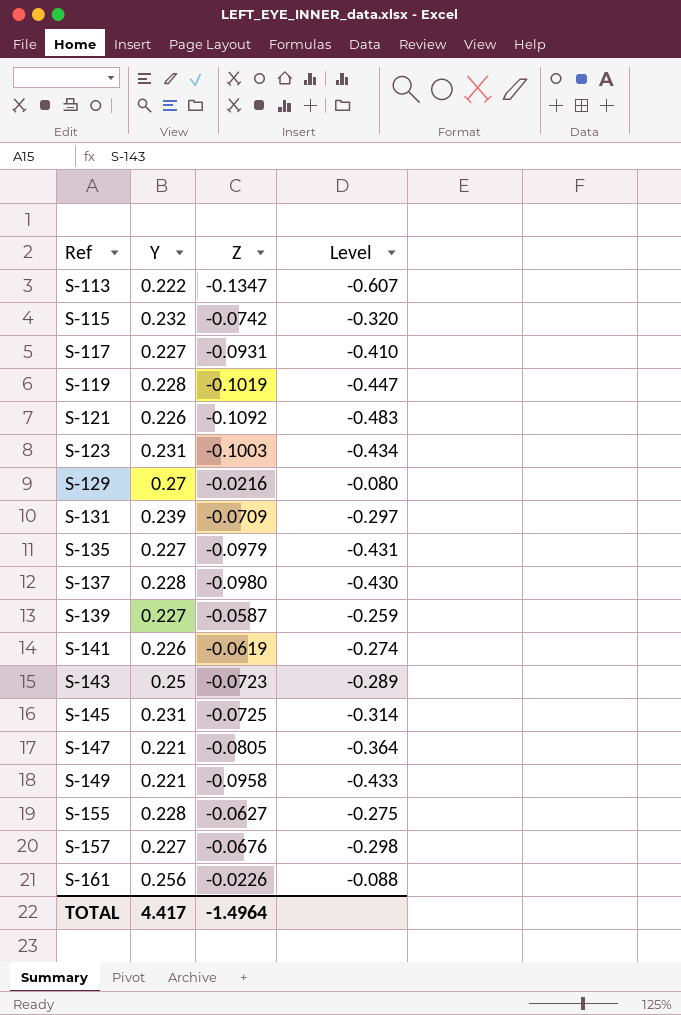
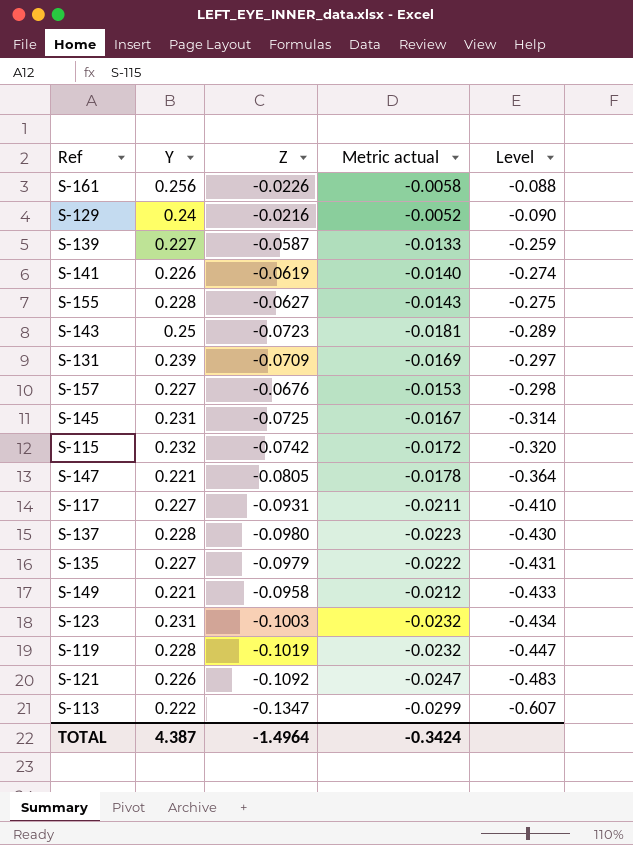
row order: Ref ascending -> Level descending
column Metric actual | formula: none -> [Y] * [Z]
S-129 | Y: 0.27 -> 0.24
S-129 | Level: -0.080 -> -0.090
TOTAL | Y: 4.417 -> 4.387

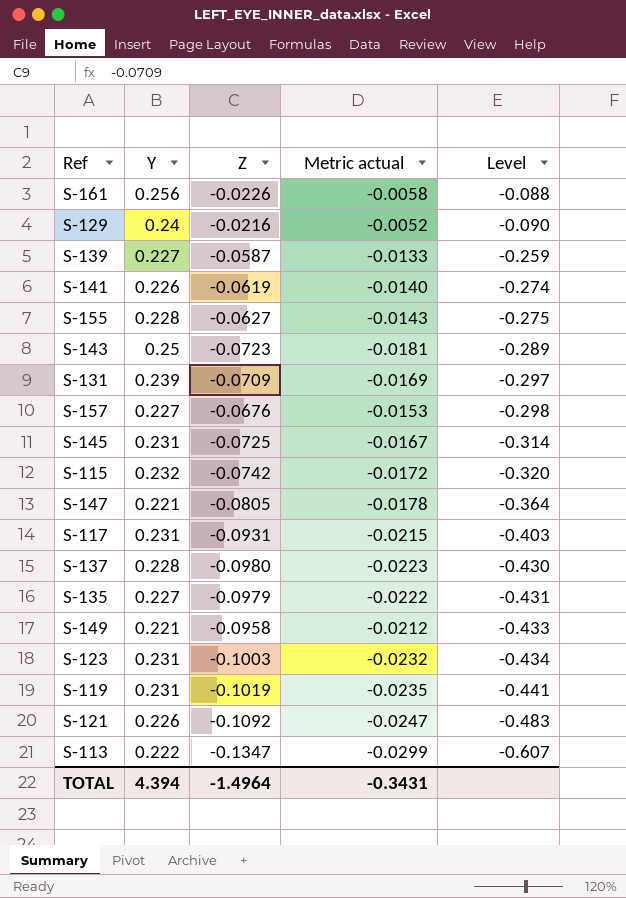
S-117 | Y: 0.227 -> 0.231
S-117 | Metric actual: -0.0211 -> -0.0215
S-117 | Level: -0.410 -> -0.403
S-119 | Y: 0.228 -> 0.231
S-119 | Metric actual: -0.0232 -> -0.0235
S-119 | Level: -0.447 -> -0.441
TOTAL | Y: 4.387 -> 4.394
TOTAL | Metric actual: -0.3424 -> -0.3431

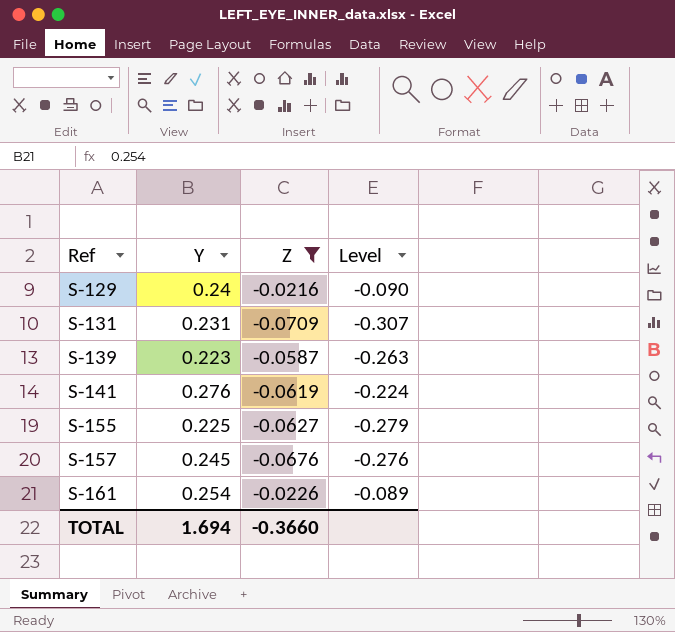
filter: none -> Z >= -0.0709
row order: Level descending -> Ref ascending
column Metric actual | formula: [Y] * [Z] -> none
S-131 | Y: 0.239 -> 0.231
S-131 | Level: -0.297 -> -0.307
S-139 | Y: 0.227 -> 0.223
S-139 | Level: -0.259 -> -0.263
S-141 | Y: 0.226 -> 0.276
S-141 | Level: -0.274 -> -0.224
S-155 | Y: 0.228 -> 0.225
S-155 | Level: -0.275 -> -0.279
S-157 | Y: 0.227 -> 0.245
S-157 | Level: -0.298 -> -0.276
S-161 | Y: 0.256 -> 0.254
S-161 | Level: -0.088 -> -0.089
TOTAL | Y: 4.394 -> 1.694
TOTAL | Z: -1.4964 -> -0.3660

